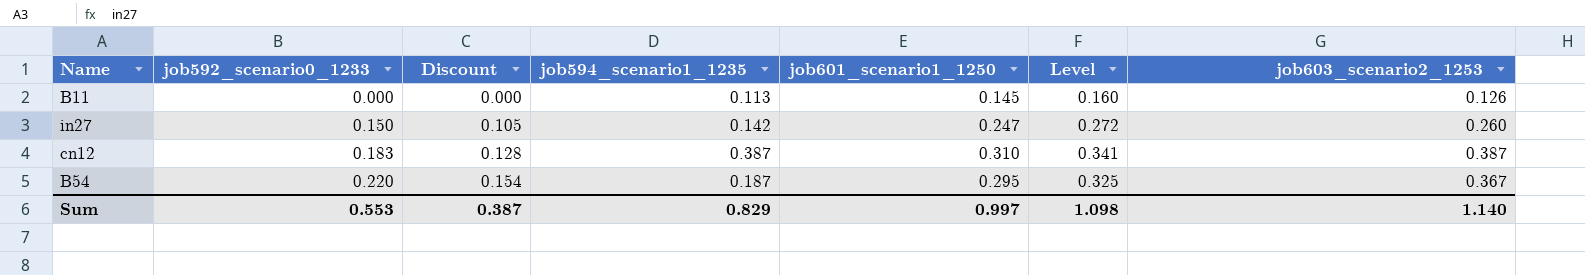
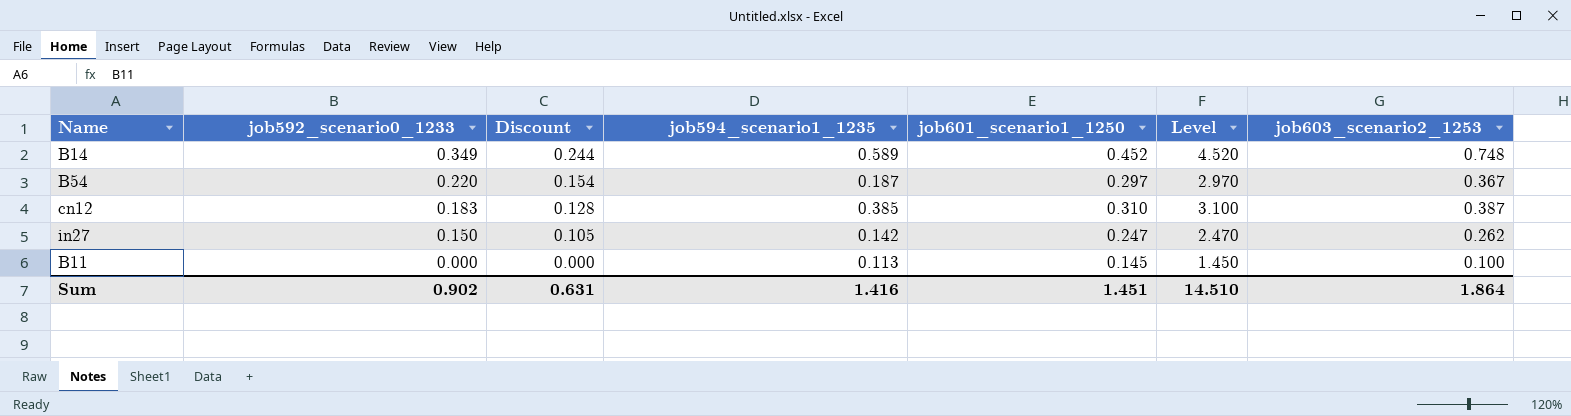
row order: job592_scenario0_1233 ascending -> job592_scenario0_1233 descending
column Level | formula: [job601_scenario1_1250] * 1.1 -> [job601_scenario1_1250] * 10
row B14: none -> 0.349 | 0.244 | 0.589 | 0.452 | 4.520 | 0.748
B54 | job601_scenario1_1250: 0.295 -> 0.297
cn12 | job594_scenario1_1235: 0.387 -> 0.385
in27 | job603_scenario2_1253: 0.260 -> 0.262
B11 | job603_scenario2_1253: 0.126 -> 0.100
Sum | job592_scenario0_1233: 0.553 -> 0.902
Sum | Discount: 0.387 -> 0.631
Sum | job594_scenario1_1235: 0.829 -> 1.416
Sum | job601_scenario1_1250: 0.997 -> 1.451
Sum | Level: 1.098 -> 14.510
Sum | job603_scenario2_1253: 1.140 -> 1.864

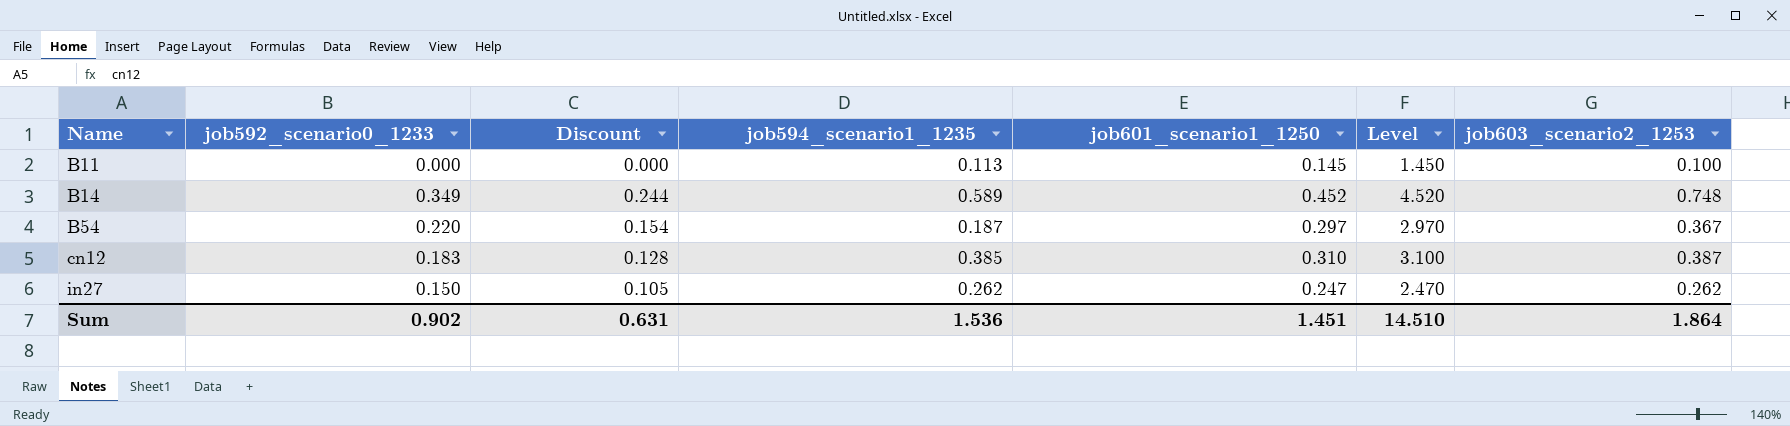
row order: job592_scenario0_1233 descending -> Name ascending
in27 | job594_scenario1_1235: 0.142 -> 0.262
Sum | job594_scenario1_1235: 1.416 -> 1.536

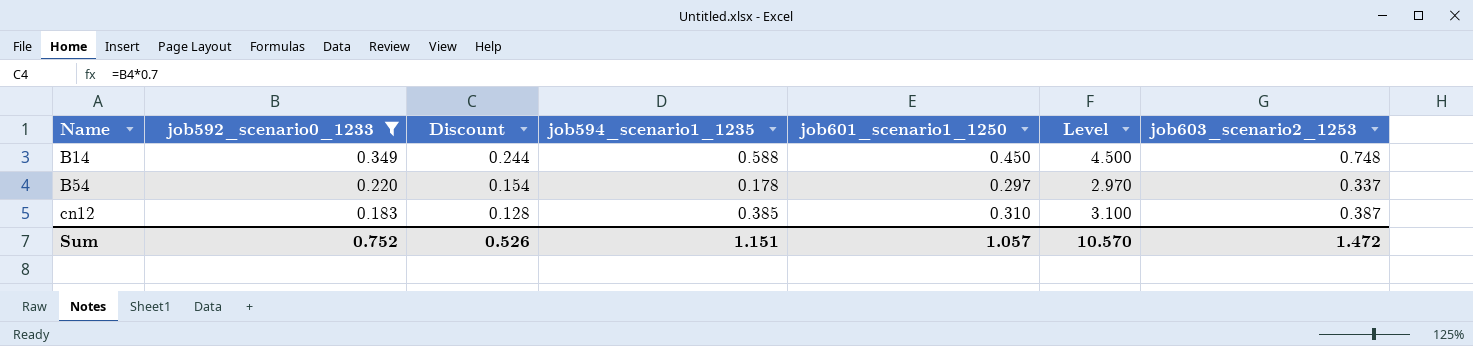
filter: none -> job592_scenario0_1233 >= 0.183
B14 | job594_scenario1_1235: 0.589 -> 0.588
B14 | job601_scenario1_1250: 0.452 -> 0.450
B14 | Level: 4.520 -> 4.500
B54 | job594_scenario1_1235: 0.187 -> 0.178
B54 | job603_scenario2_1253: 0.367 -> 0.337
Sum | job592_scenario0_1233: 0.902 -> 0.752
Sum | Discount: 0.631 -> 0.526
Sum | job594_scenario1_1235: 1.536 -> 1.151
Sum | job601_scenario1_1250: 1.451 -> 1.057
Sum | Level: 14.510 -> 10.570
Sum | job603_scenario2_1253: 1.864 -> 1.472

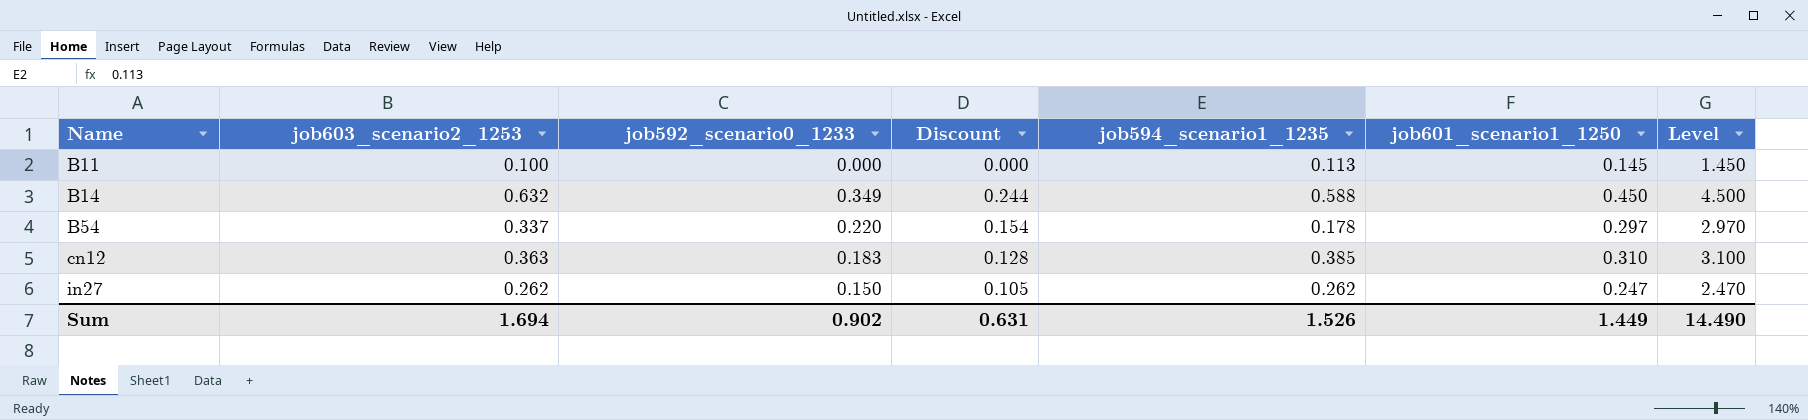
filter: job592_scenario0_1233 >= 0.183 -> none
column job603_scenario2_1253 | position: 7 -> 2
B14 | job603_scenario2_1253: 0.748 -> 0.632
cn12 | job603_scenario2_1253: 0.387 -> 0.363
Sum | job603_scenario2_1253: 1.472 -> 1.694
Sum | job592_scenario0_1233: 0.752 -> 0.902
Sum | Discount: 0.526 -> 0.631
Sum | job594_scenario1_1235: 1.151 -> 1.526
Sum | job601_scenario1_1250: 1.057 -> 1.449
Sum | Level: 10.570 -> 14.490

